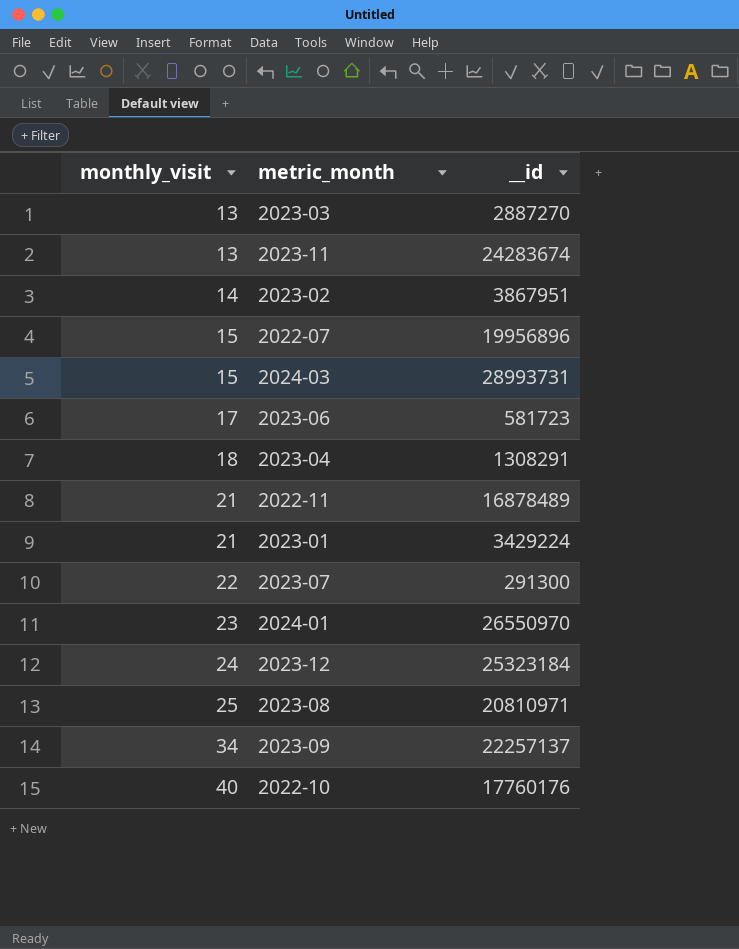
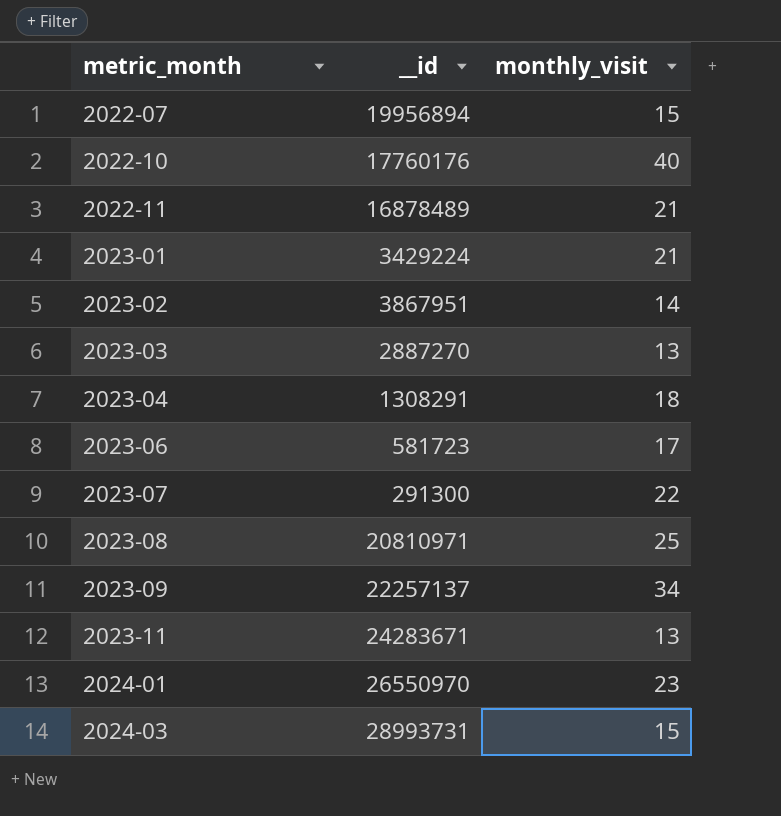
row order: monthly_visit ascending -> metric_month ascending
column monthly_visit | position: 1 -> 3
row 2023-12: 24 | 25323184 -> none
2022-07 | __id: 19956896 -> 19956894
2023-11 | __id: 24283674 -> 24283671

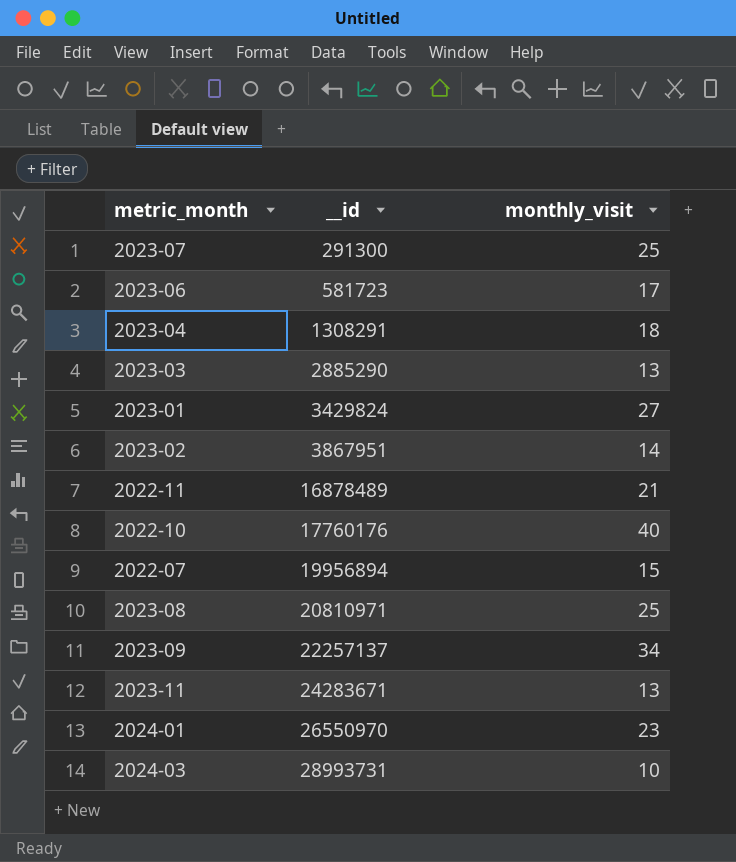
row order: metric_month ascending -> __id ascending
2023-07 | monthly_visit: 22 -> 25
2023-03 | __id: 2887270 -> 2885290
2023-01 | __id: 3429224 -> 3429824
2023-01 | monthly_visit: 21 -> 27
2024-03 | monthly_visit: 15 -> 10

